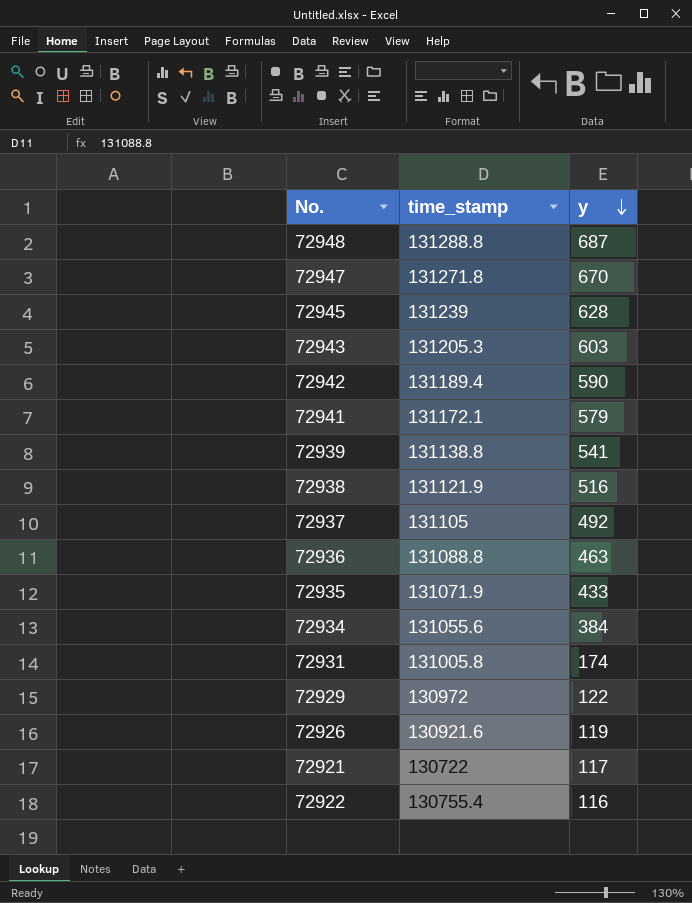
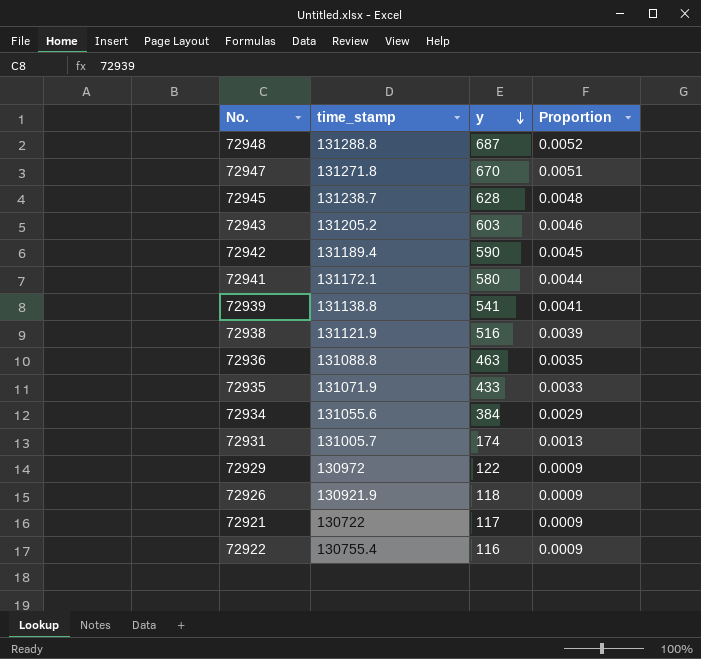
column Proportion | formula: none -> [y] / [time_stamp]
row 72937: 131105 | 492 -> none
72945 | time_stamp: 131239 -> 131238.7
72943 | time_stamp: 131205.3 -> 131205.2
72941 | y: 579 -> 580
72931 | time_stamp: 131005.8 -> 131005.7
72926 | time_stamp: 130921.6 -> 130921.9
72926 | y: 119 -> 118

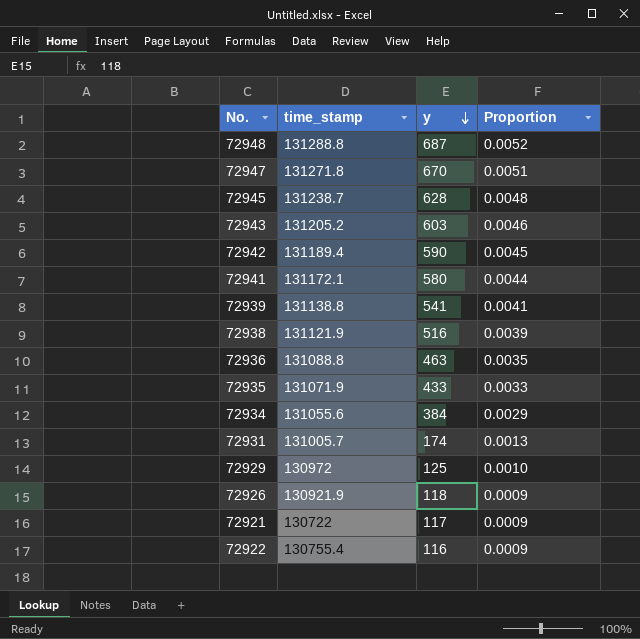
72929 | y: 122 -> 125
72929 | Proportion: 0.0009 -> 0.0010

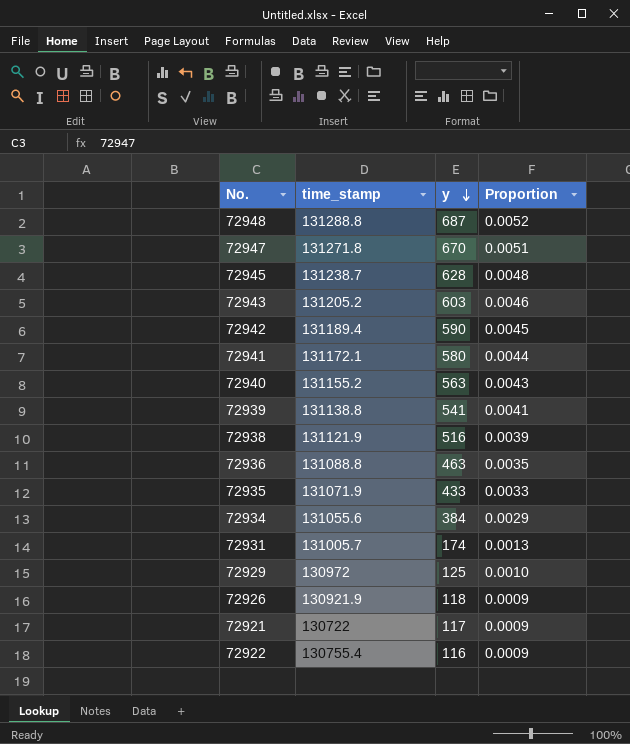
row 72940: none -> 131155.2 | 563 | 0.0043

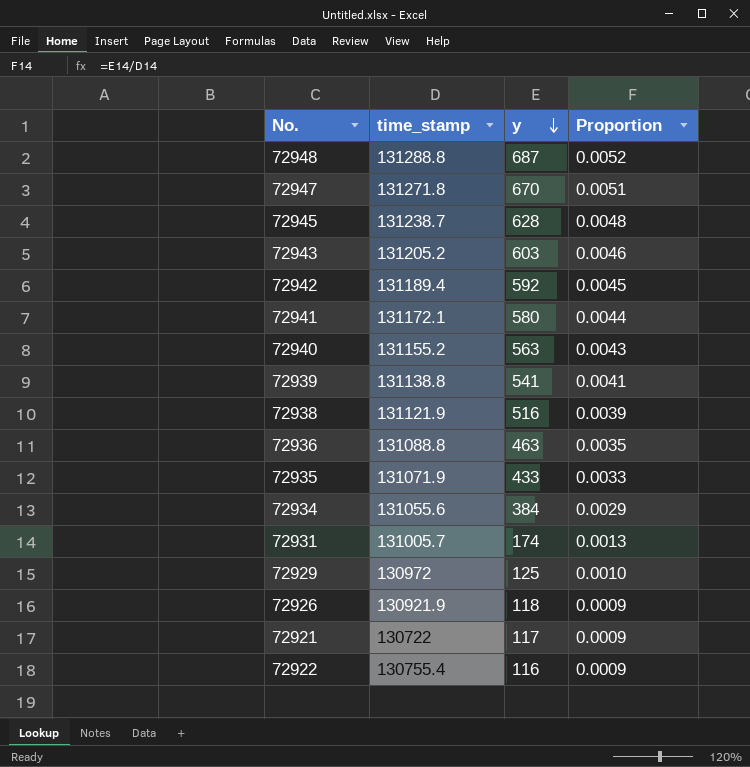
72942 | y: 590 -> 592

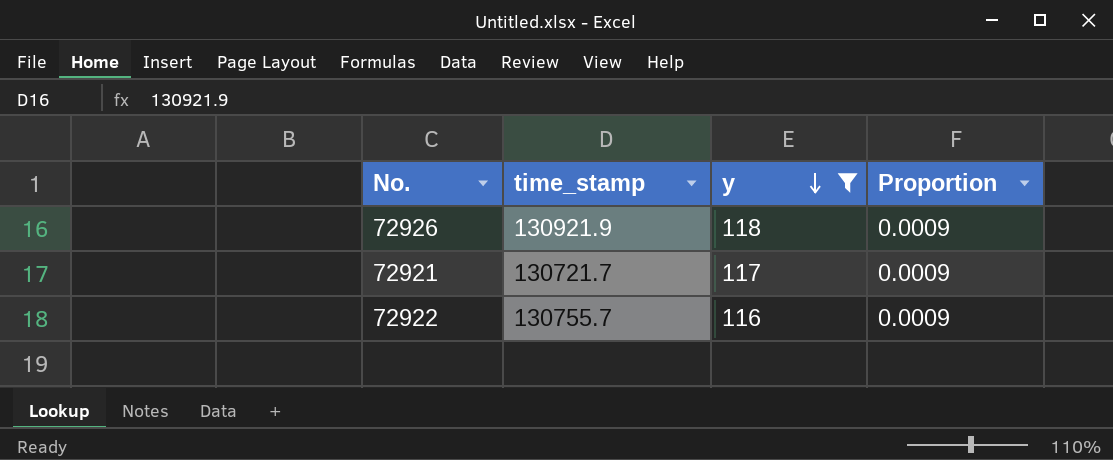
filter: none -> y <= 118
72921 | time_stamp: 130722 -> 130721.7
72922 | time_stamp: 130755.4 -> 130755.7

